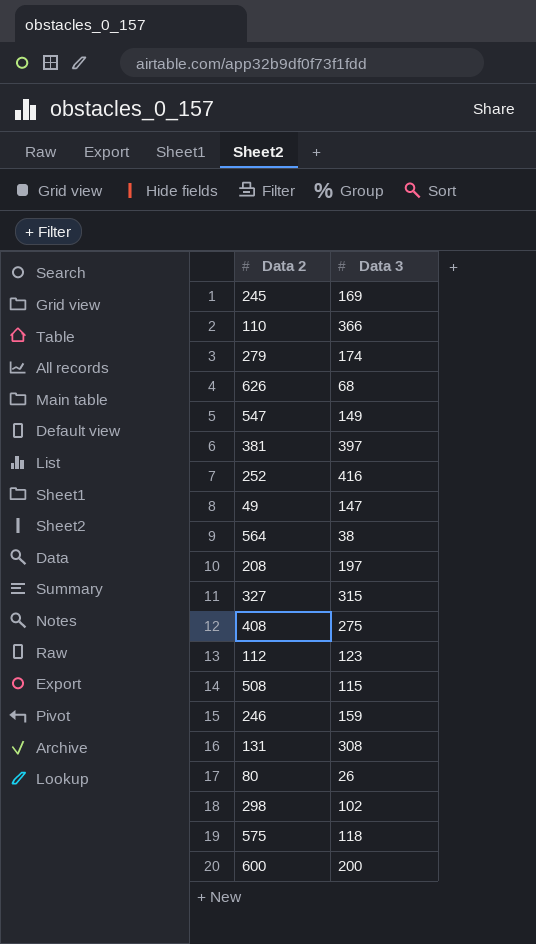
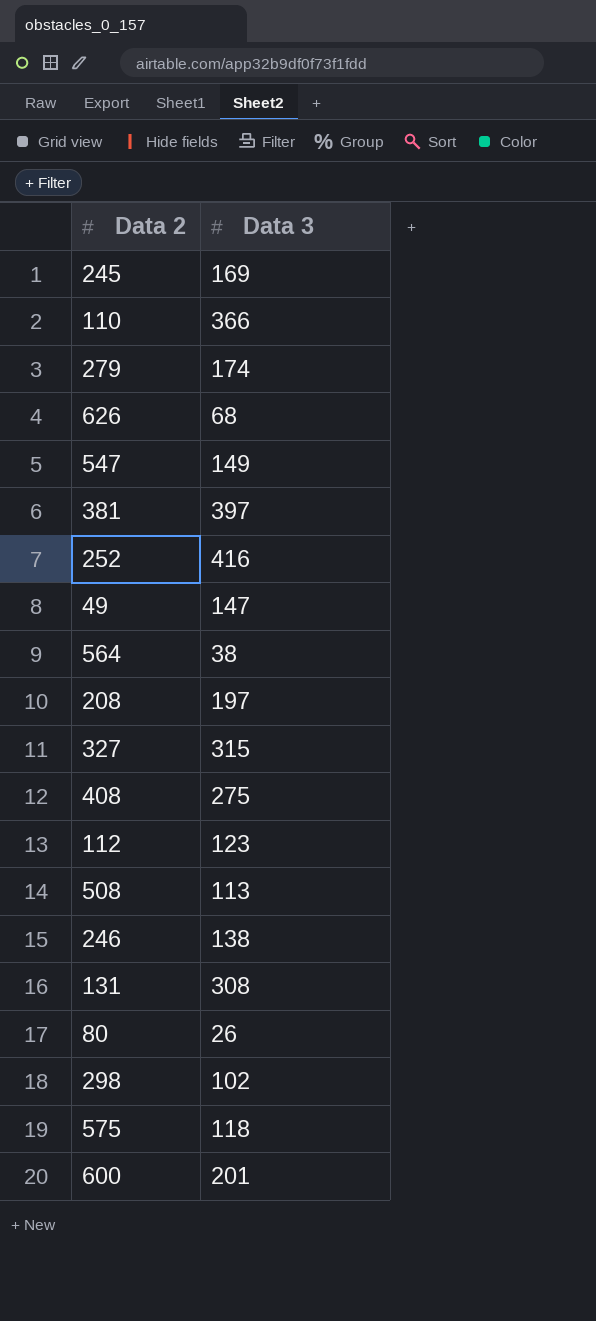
508 | Data 3: 115 -> 113
246 | Data 3: 159 -> 138
600 | Data 3: 200 -> 201

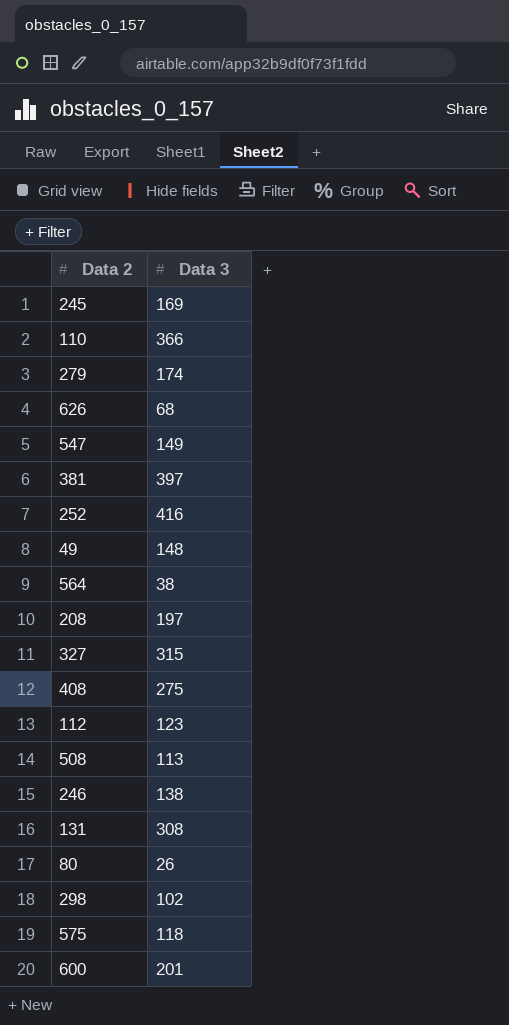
49 | Data 3: 147 -> 148

